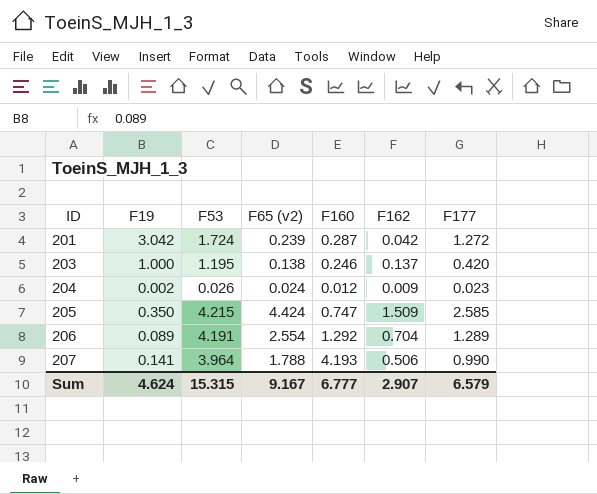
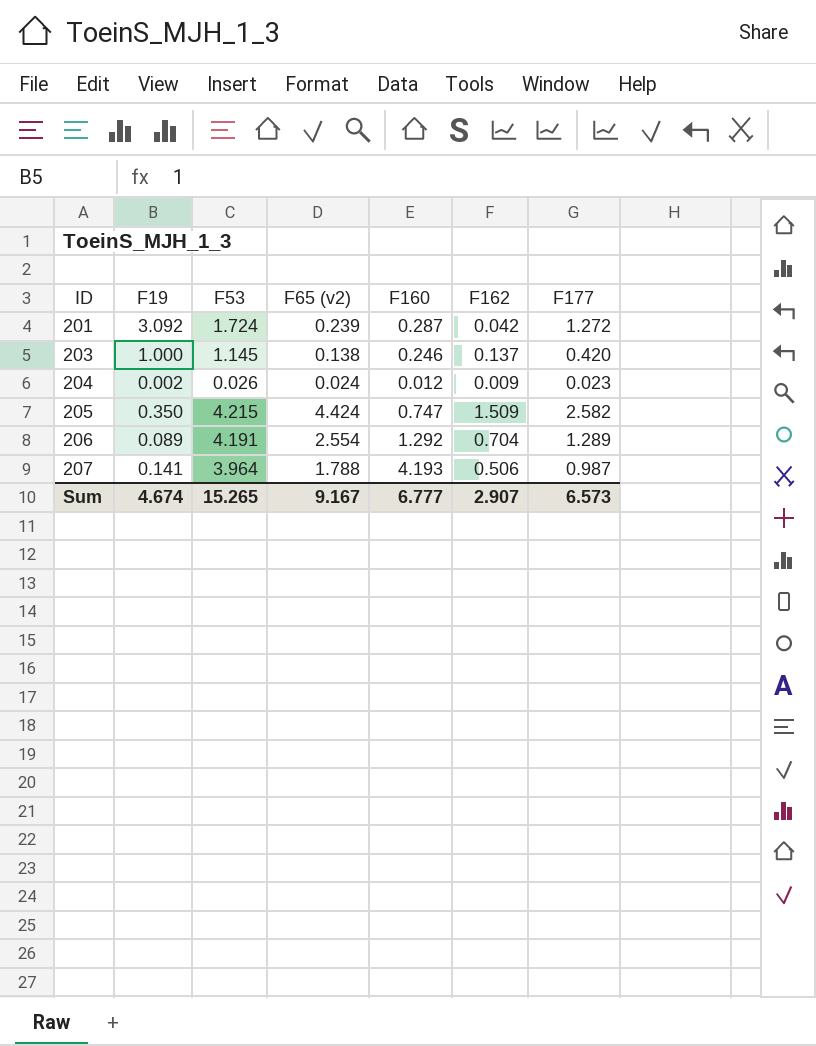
201 | F19: 3.042 -> 3.092
203 | F53: 1.195 -> 1.145
205 | F177: 2.585 -> 2.582
207 | F177: 0.990 -> 0.987
Sum | F19: 4.624 -> 4.674
Sum | F53: 15.315 -> 15.265
Sum | F177: 6.579 -> 6.573

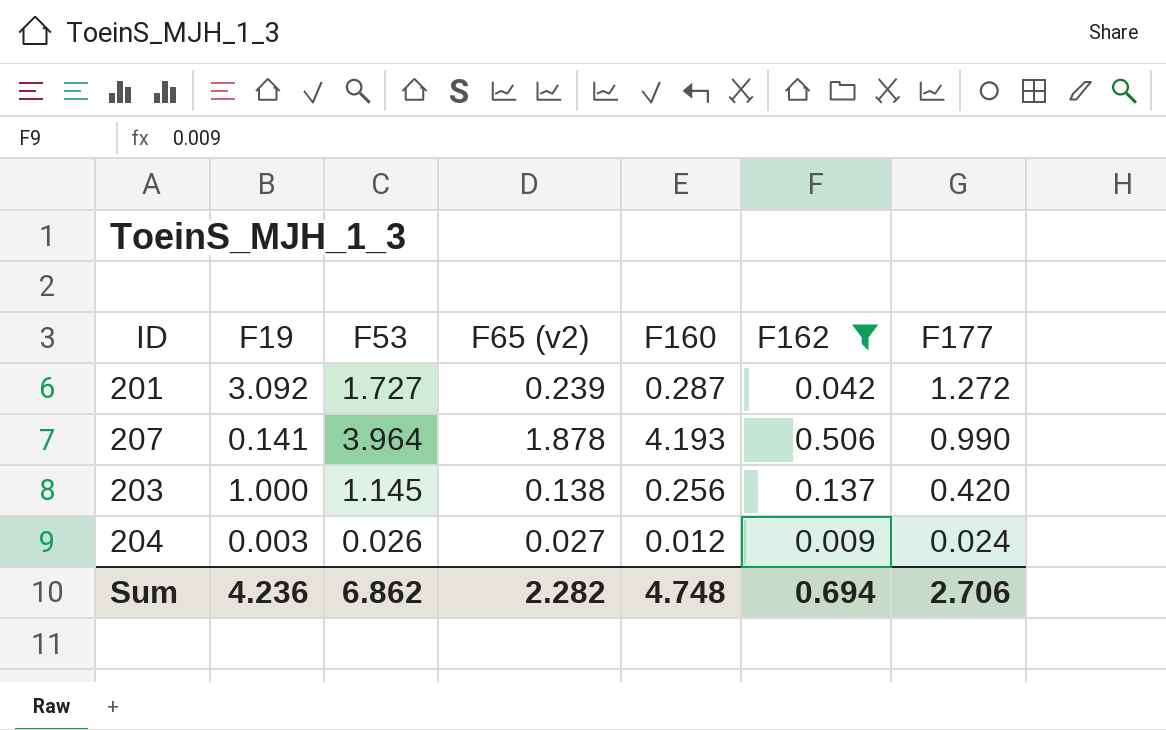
filter: none -> F162 <= 0.506
row order: ID ascending -> F177 descending
201 | F53: 1.724 -> 1.727
207 | F65 (v2): 1.788 -> 1.878
207 | F177: 0.987 -> 0.990
203 | F160: 0.246 -> 0.256
204 | F19: 0.002 -> 0.003
204 | F65 (v2): 0.024 -> 0.027
204 | F177: 0.023 -> 0.024
Sum | F19: 4.674 -> 4.236
Sum | F53: 15.265 -> 6.862
Sum | F65 (v2): 9.167 -> 2.282
Sum | F160: 6.777 -> 4.748
Sum | F162: 2.907 -> 0.694
Sum | F177: 6.573 -> 2.706

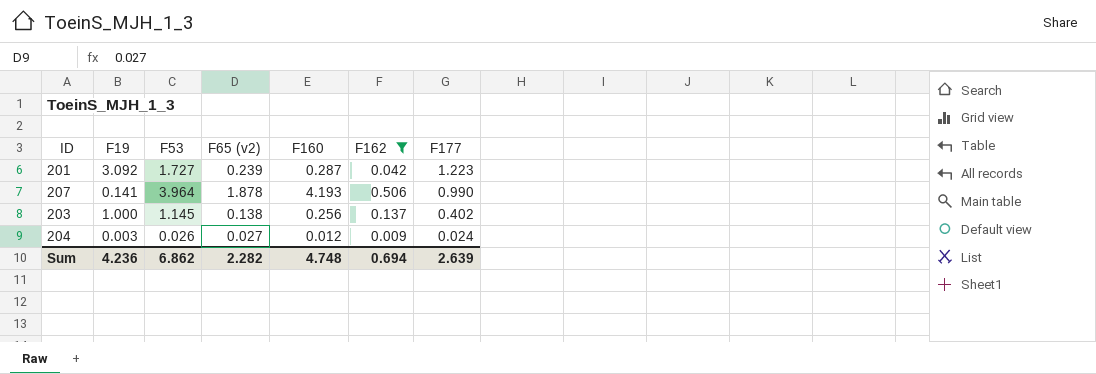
201 | F177: 1.272 -> 1.223
203 | F177: 0.420 -> 0.402
Sum | F177: 2.706 -> 2.639

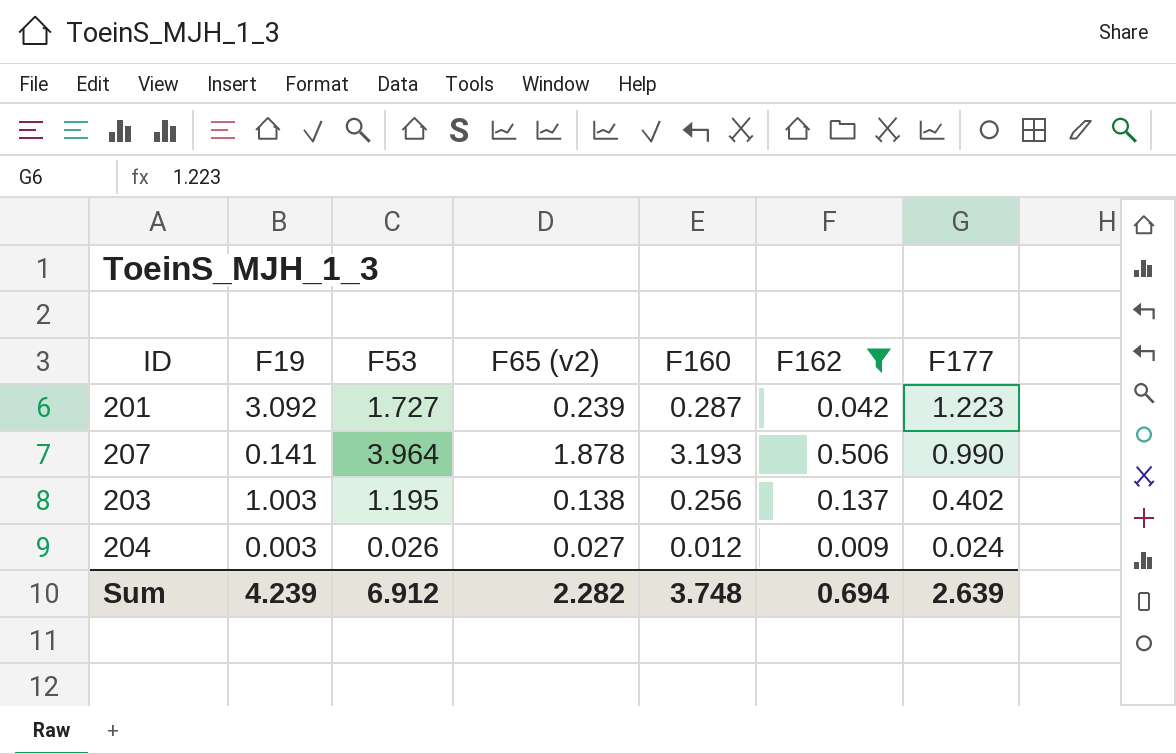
207 | F160: 4.193 -> 3.193
203 | F19: 1.000 -> 1.003
203 | F53: 1.145 -> 1.195
Sum | F19: 4.236 -> 4.239
Sum | F53: 6.862 -> 6.912
Sum | F160: 4.748 -> 3.748

